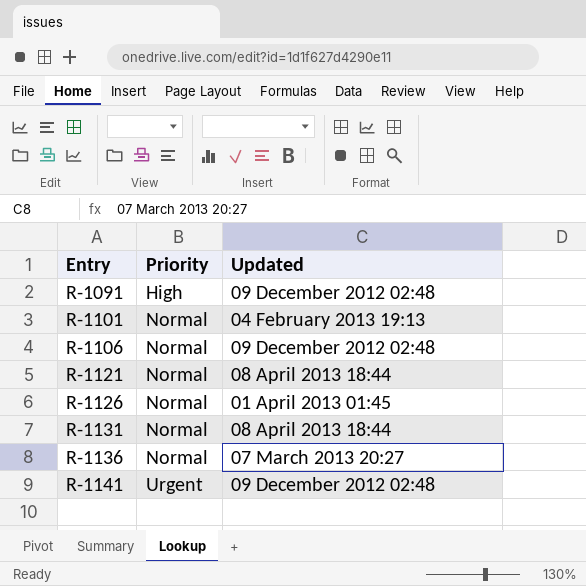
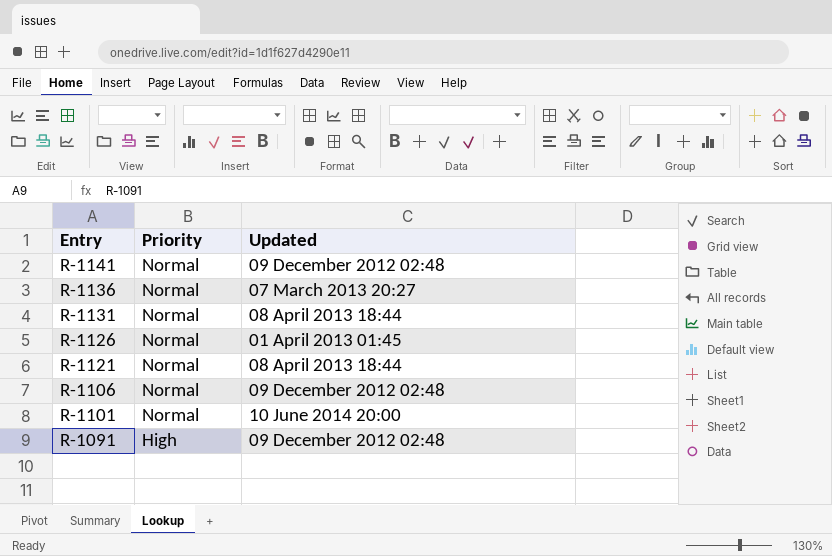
row order: Entry ascending -> Entry descending
R-1141 | Priority: Urgent -> Normal
R-1101 | Updated: 04 February 2013 19:13 -> 10 June 2014 20:00

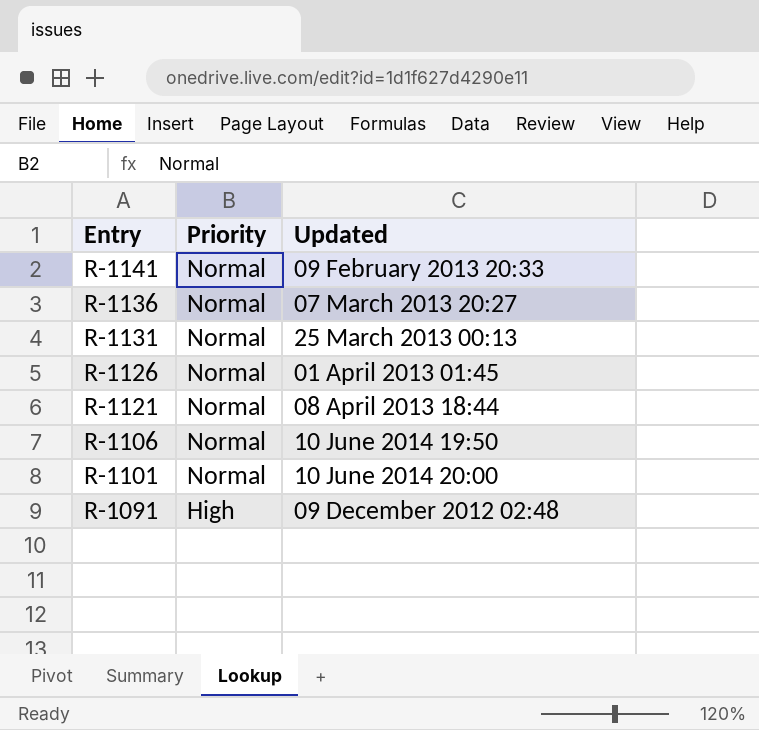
R-1141 | Updated: 09 December 2012 02:48 -> 09 February 2013 20:33
R-1131 | Updated: 08 April 2013 18:44 -> 25 March 2013 00:13
R-1106 | Updated: 09 December 2012 02:48 -> 10 June 2014 19:50

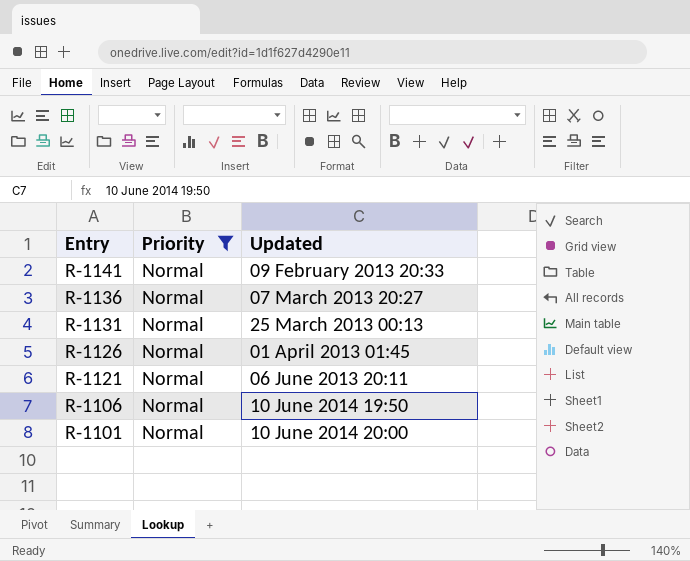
filter: none -> Priority = Normal
R-1121 | Updated: 08 April 2013 18:44 -> 06 June 2013 20:11

